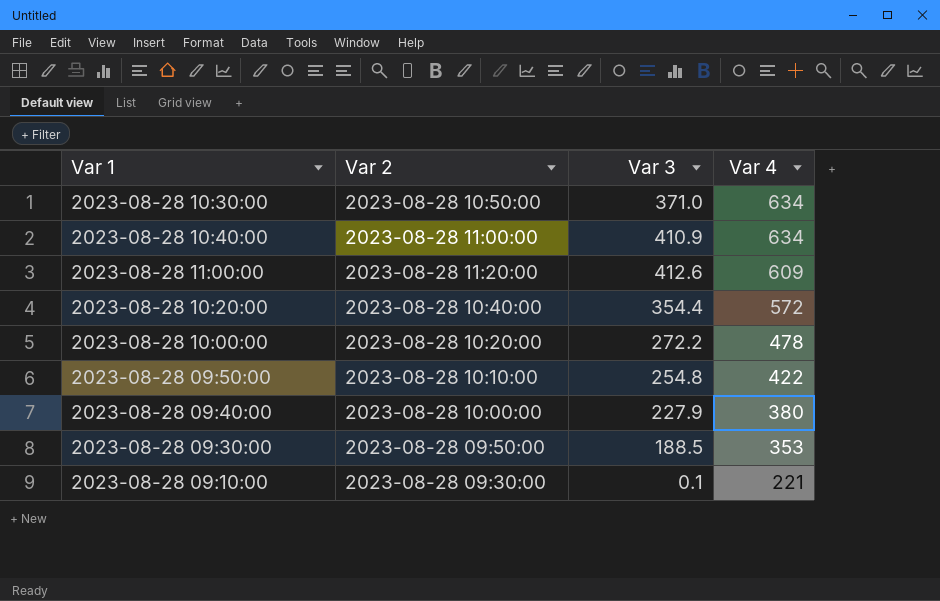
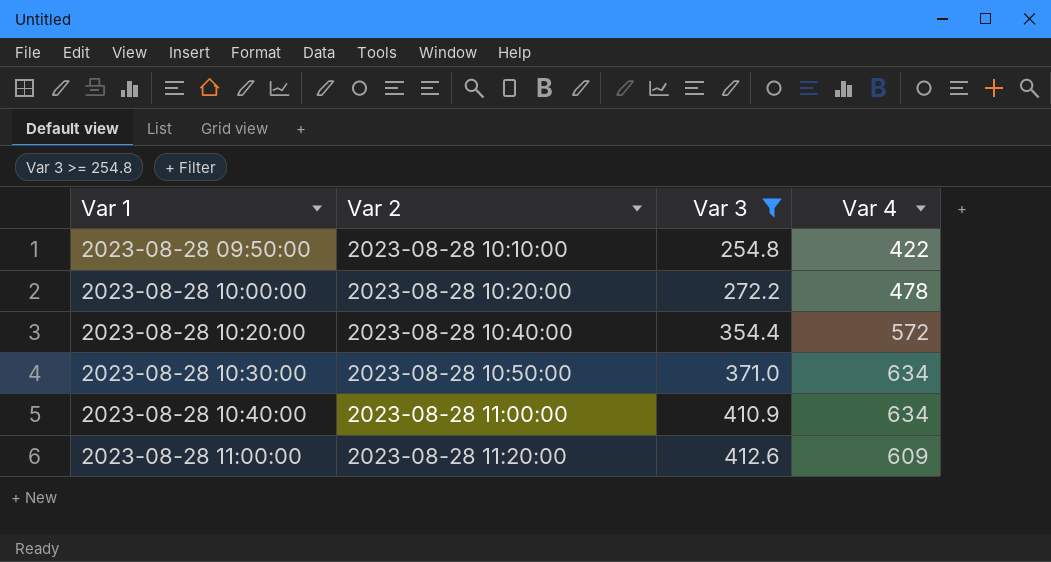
filter: none -> Var 3 >= 254.8
row order: Var 4 descending -> Var 1 ascending

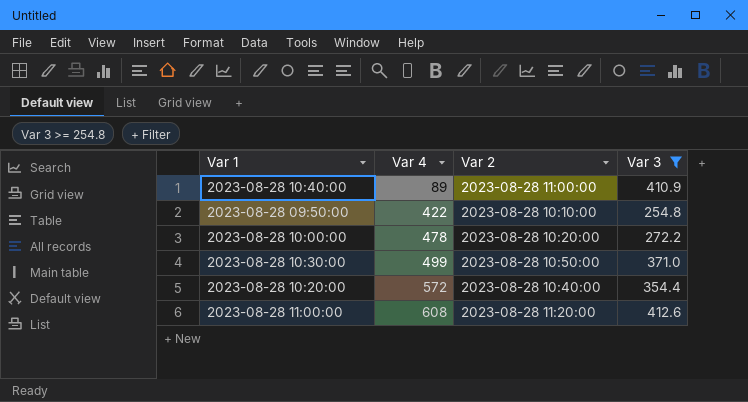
row order: Var 1 ascending -> Var 4 ascending
column Var 4 | position: 4 -> 2
2023-08-28 10:40:00 | Var 4: 634 -> 89
2023-08-28 10:30:00 | Var 4: 634 -> 499
2023-08-28 11:00:00 | Var 4: 609 -> 608

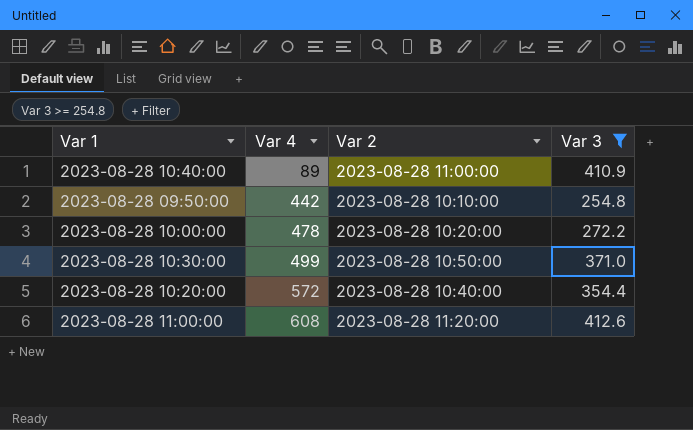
2023-08-28 09:50:00 | Var 4: 422 -> 442

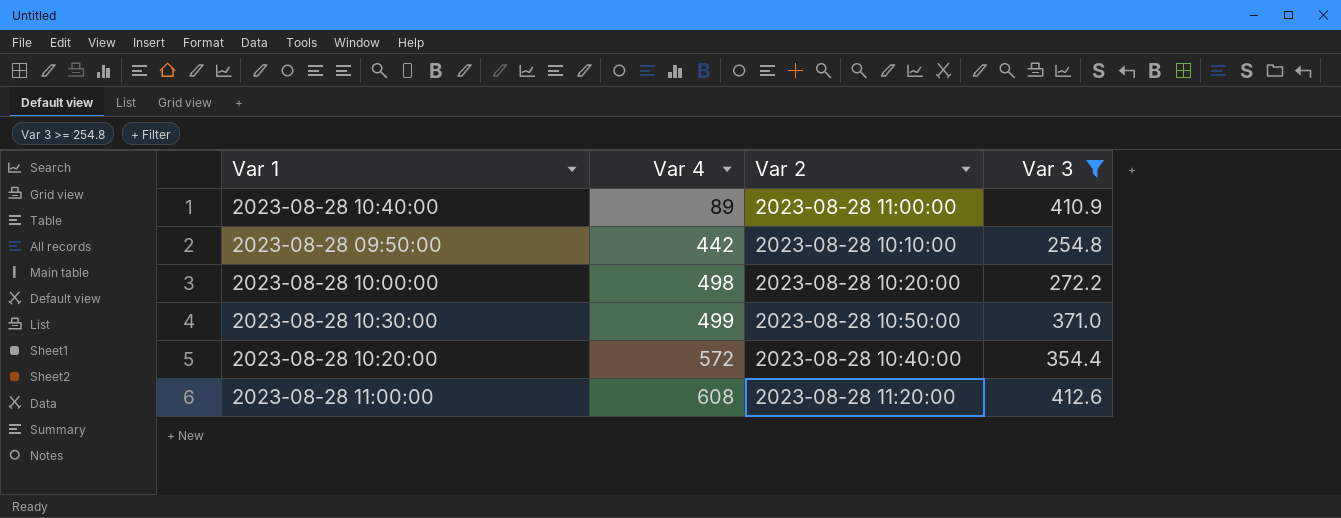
2023-08-28 10:00:00 | Var 4: 478 -> 498

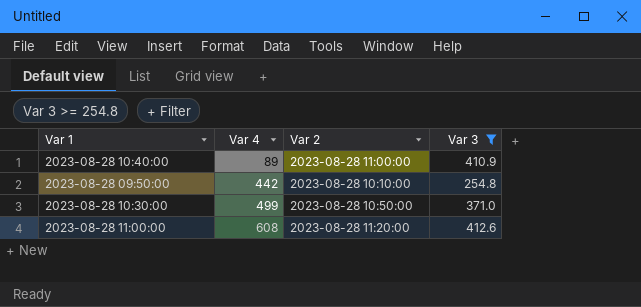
row 2023-08-28 10:00:00: 498 | 2023-08-28 10:20:00 | 272.2 -> none
row 2023-08-28 10:20:00: 572 | 2023-08-28 10:40:00 | 354.4 -> none

